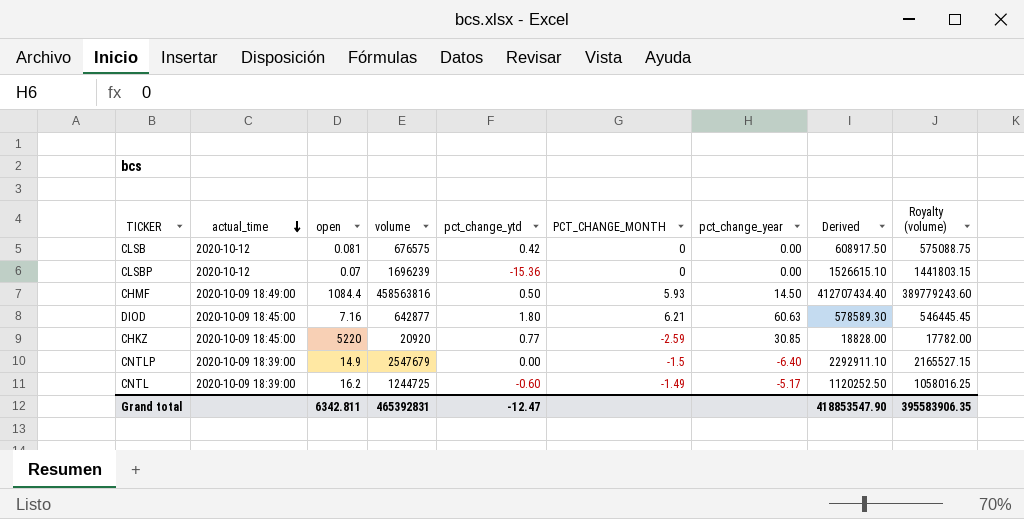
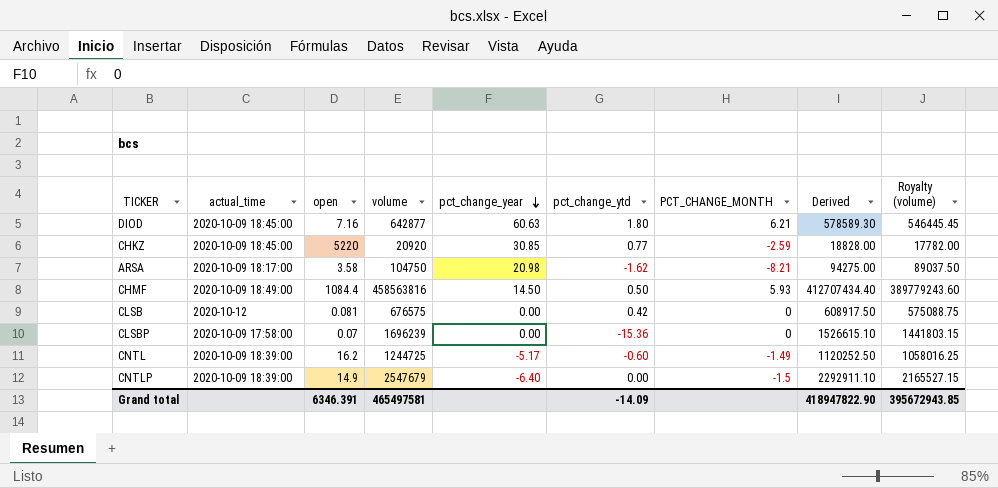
row order: actual_time descending -> pct_change_year descending
column pct_change_year | position: 7 -> 5
row ARSA: none -> 2020-10-09 18:17:00 | 3.58 | 104750 | 20.98 | -1.62 | -8.21 | 94275.00 | 89037.50
CLSBP | actual_time: 2020-10-12 -> 2020-10-09 17:58:00
Grand total | open: 6342.811 -> 6346.391
Grand total | volume: 465392831 -> 465497581
Grand total | pct_change_ytd: -12.47 -> -14.09
Grand total | Derived: 418853547.90 -> 418947822.90
Grand total | Royalty (volume): 395583906.35 -> 395672943.85

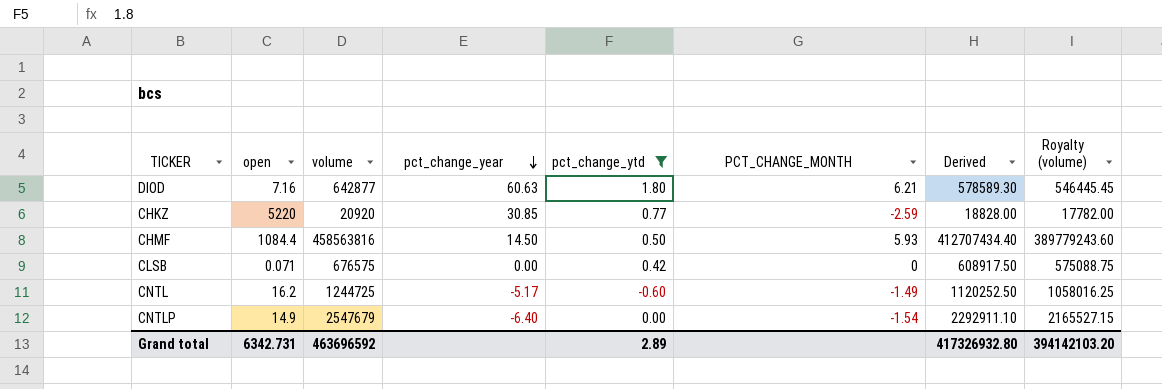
filter: none -> pct_change_ytd >= -0.60
column actual_time | position: 2 -> none
CLSB | open: 0.081 -> 0.071
CNTLP | PCT_CHANGE_MONTH: -1.5 -> -1.54
Grand total | open: 6346.391 -> 6342.731
Grand total | volume: 465497581 -> 463696592
Grand total | pct_change_ytd: -14.09 -> 2.89
Grand total | Derived: 418947822.90 -> 417326932.80
Grand total | Royalty (volume): 395672943.85 -> 394142103.20

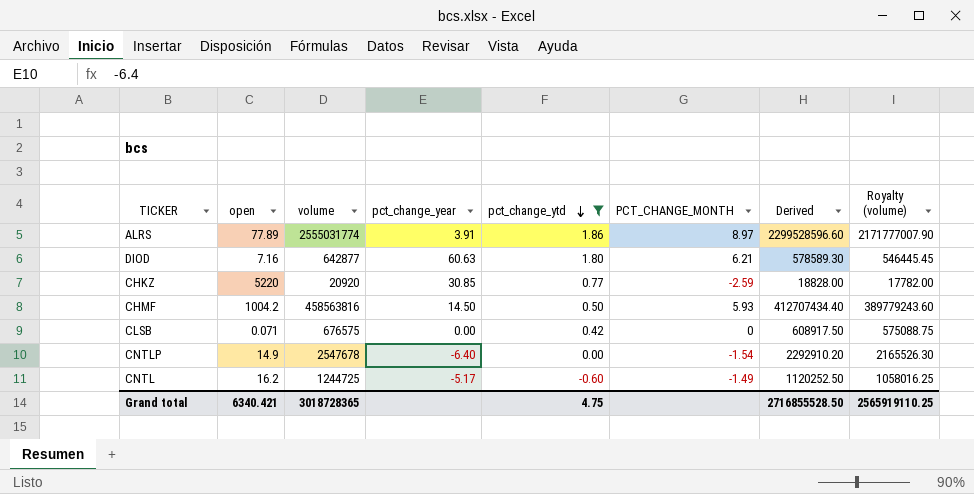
row order: pct_change_year descending -> pct_change_ytd descending
row ALRS: none -> 77.89 | 2555031774 | 3.91 | 1.86 | 8.97 | 2299528596.60 | 2171777007.90
CHMF | open: 1084.4 -> 1004.2
CNTLP | volume: 2547679 -> 2547678
CNTLP | Derived: 2292911.10 -> 2292910.20
CNTLP | Royalty (volume): 2165527.15 -> 2165526.30
Grand total | open: 6342.731 -> 6340.421
Grand total | volume: 463696592 -> 3018728365
Grand total | pct_change_ytd: 2.89 -> 4.75
Grand total | Derived: 417326932.80 -> 2716855528.50
Grand total | Royalty (volume): 394142103.20 -> 2565919110.25

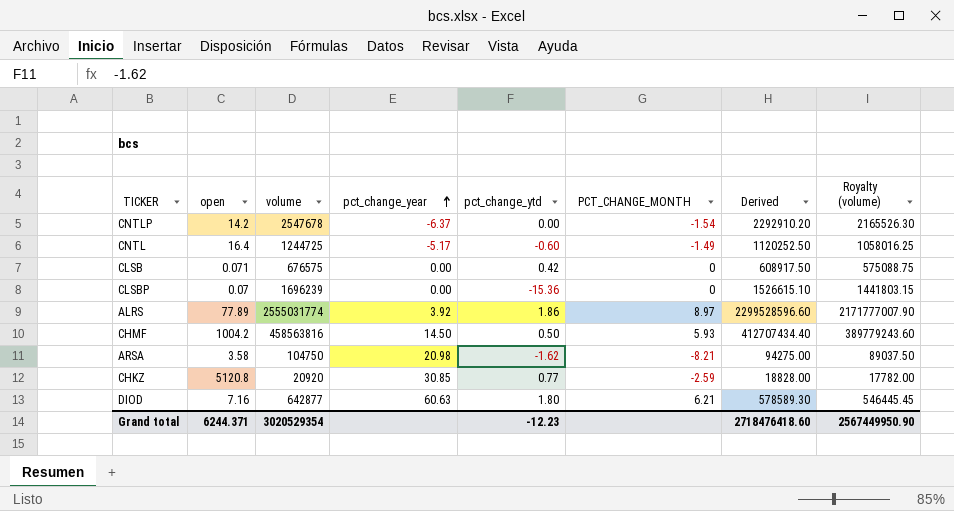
filter: pct_change_ytd >= -0.60 -> none
row order: pct_change_ytd descending -> pct_change_year ascending
CNTLP | open: 14.9 -> 14.2
CNTLP | pct_change_year: -6.40 -> -6.37
CNTL | open: 16.2 -> 16.4
ALRS | pct_change_year: 3.91 -> 3.92
CHKZ | open: 5220 -> 5120.8
Grand total | open: 6340.421 -> 6244.371
Grand total | volume: 3018728365 -> 3020529354
Grand total | pct_change_ytd: 4.75 -> -12.23
Grand total | Derived: 2716855528.50 -> 2718476418.60
Grand total | Royalty (volume): 2565919110.25 -> 2567449950.90

